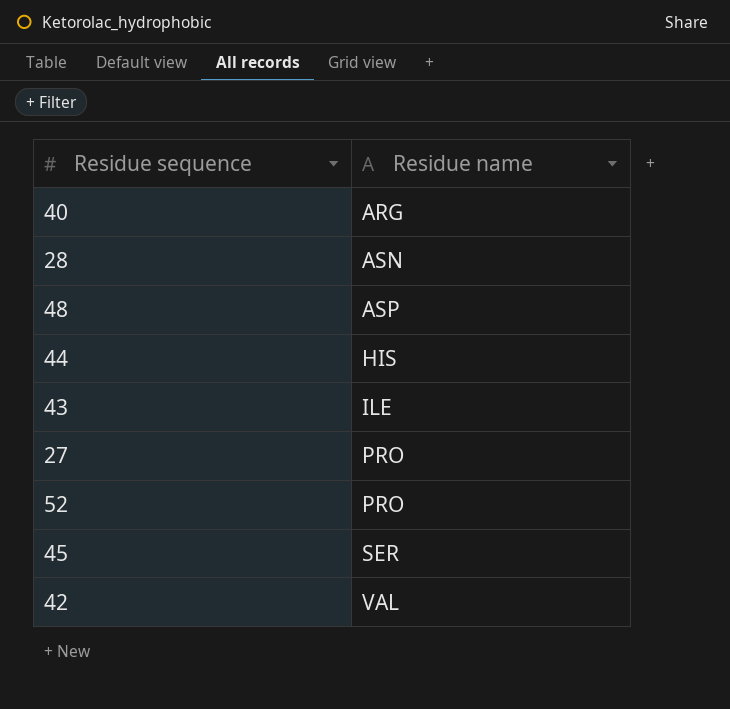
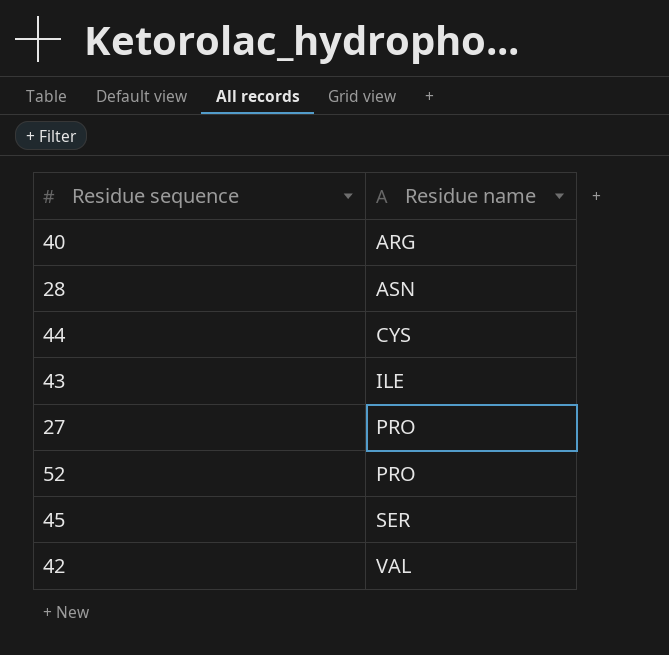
row 48: ASP -> none
44 | Residue name: HIS -> CYS

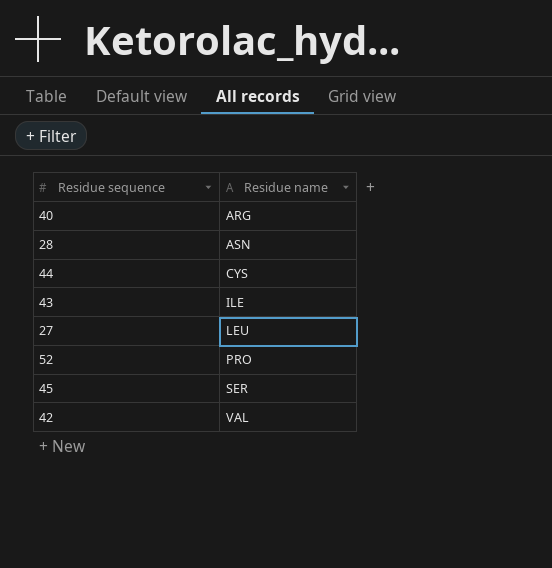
27 | Residue name: PRO -> LEU

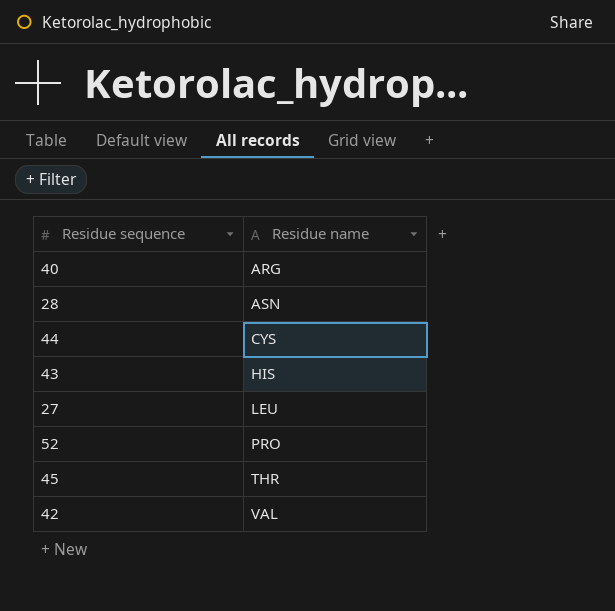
43 | Residue name: ILE -> HIS
45 | Residue name: SER -> THR

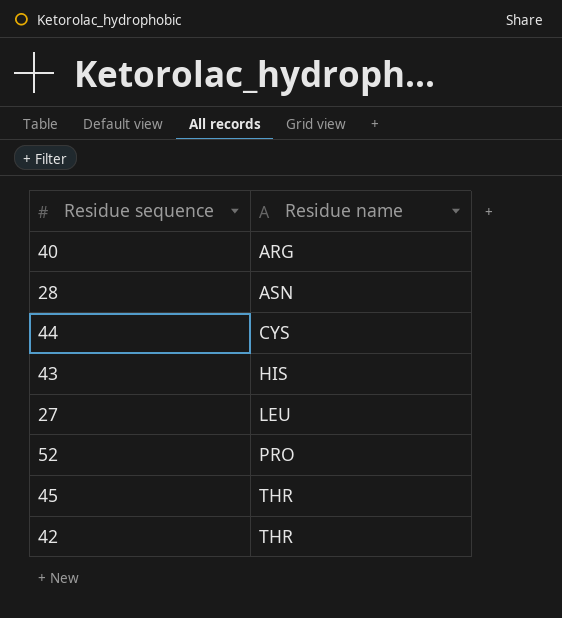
42 | Residue name: VAL -> THR

